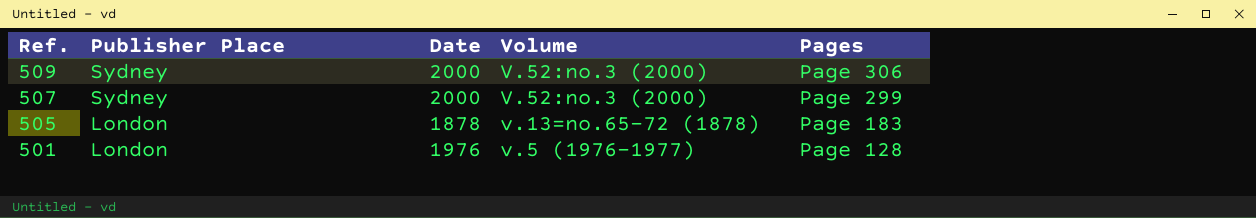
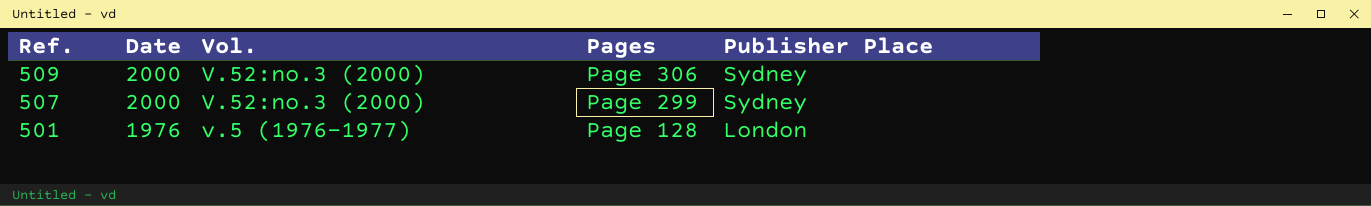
column name: Volume -> Vol.
column Publisher Place | position: 2 -> 5
row 505: London | 1878 | v.13=no.65-72 (1878) | Page 183 -> none

